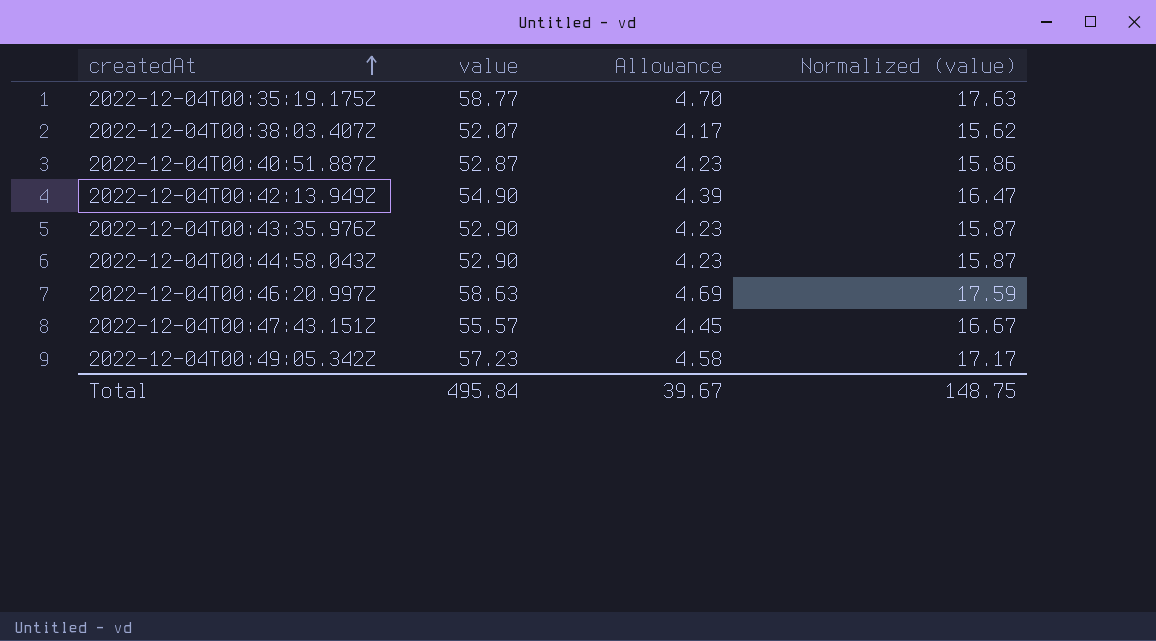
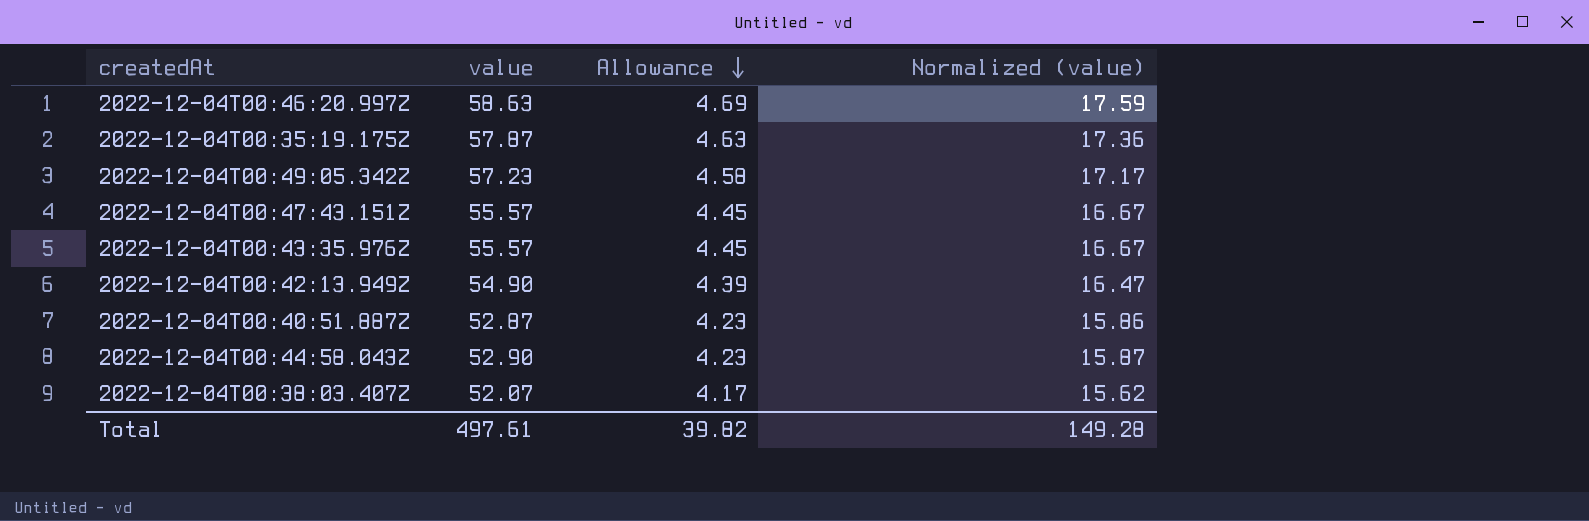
row order: createdAt ascending -> Allowance descending
2022-12-04T00:35:19.175Z | value: 58.77 -> 57.87
2022-12-04T00:35:19.175Z | Allowance: 4.70 -> 4.63
2022-12-04T00:35:19.175Z | Normalized (value): 17.63 -> 17.36
2022-12-04T00:43:35.976Z | value: 52.90 -> 55.57
2022-12-04T00:43:35.976Z | Allowance: 4.23 -> 4.45
2022-12-04T00:43:35.976Z | Normalized (value): 15.87 -> 16.67
Total | value: 495.84 -> 497.61
Total | Allowance: 39.67 -> 39.82
Total | Normalized (value): 148.75 -> 149.28

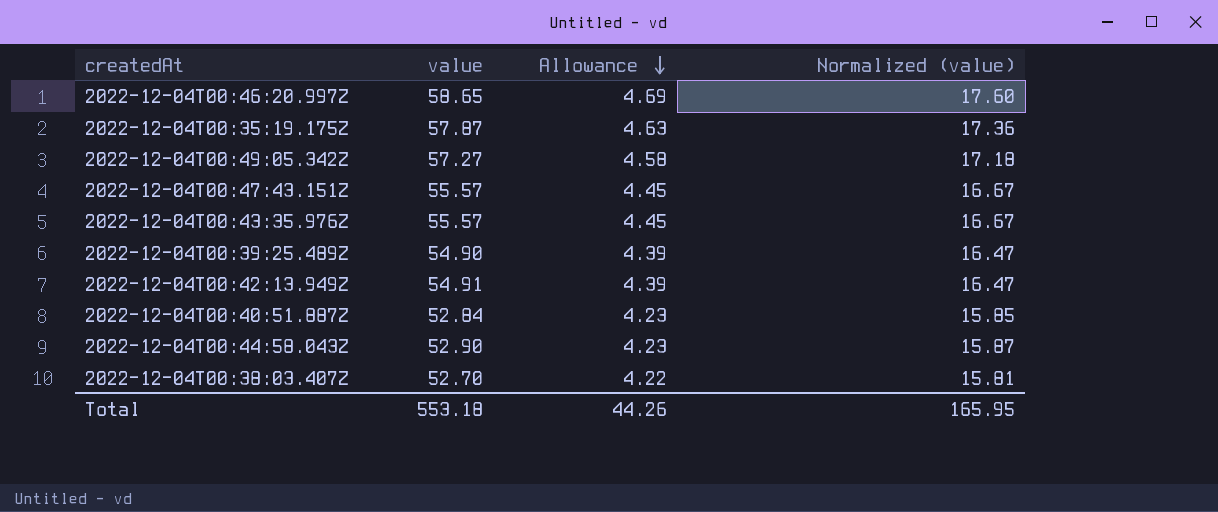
2022-12-04T00:46:20.997Z | value: 58.63 -> 58.65
2022-12-04T00:46:20.997Z | Normalized (value): 17.59 -> 17.60
2022-12-04T00:49:05.342Z | value: 57.23 -> 57.27
2022-12-04T00:49:05.342Z | Normalized (value): 17.17 -> 17.18
row 2022-12-04T00:39:25.489Z: none -> 54.90 | 4.39 | 16.47
2022-12-04T00:42:13.949Z | value: 54.90 -> 54.91
2022-12-04T00:40:51.887Z | value: 52.87 -> 52.84
2022-12-04T00:40:51.887Z | Normalized (value): 15.86 -> 15.85
2022-12-04T00:38:03.407Z | value: 52.07 -> 52.70
2022-12-04T00:38:03.407Z | Allowance: 4.17 -> 4.22
2022-12-04T00:38:03.407Z | Normalized (value): 15.62 -> 15.81
Total | value: 497.61 -> 553.18
Total | Allowance: 39.82 -> 44.26
Total | Normalized (value): 149.28 -> 165.95

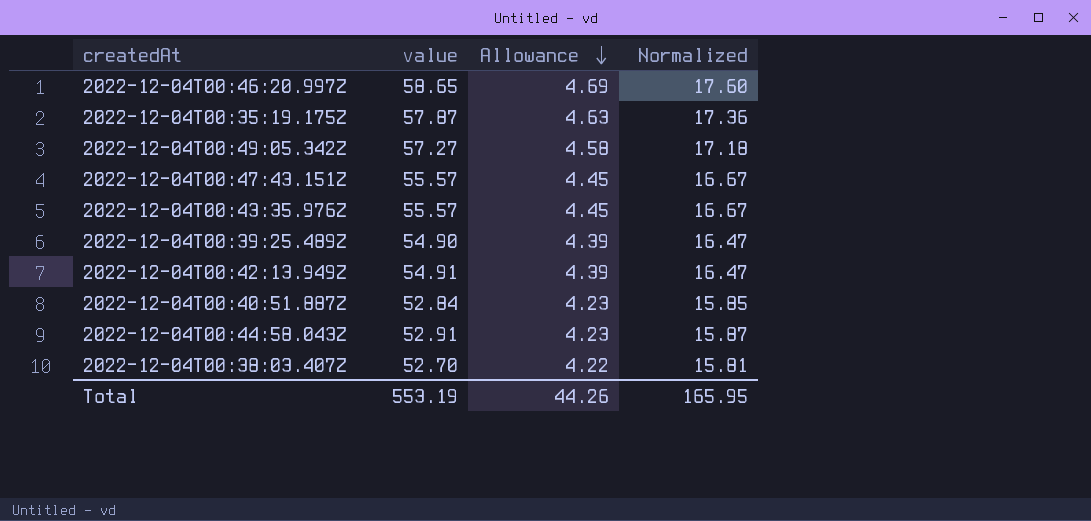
column name: Normalized (value) -> Normalized
2022-12-04T00:44:58.043Z | value: 52.90 -> 52.91
Total | value: 553.18 -> 553.19

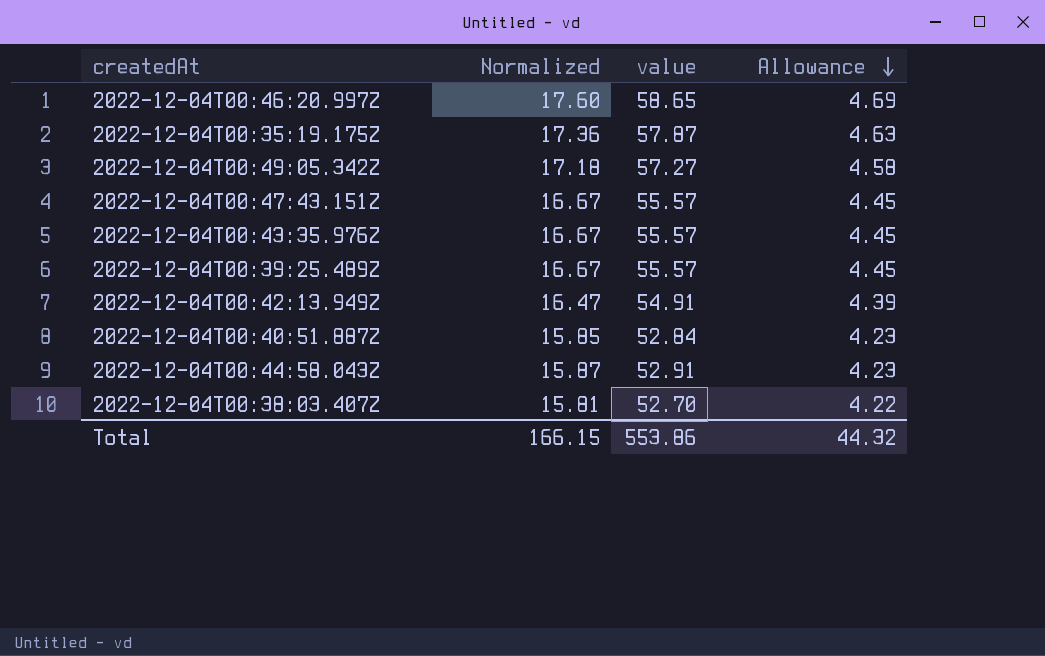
column Normalized | position: 4 -> 2
2022-12-04T00:39:25.489Z | Normalized: 16.47 -> 16.67
2022-12-04T00:39:25.489Z | value: 54.90 -> 55.57
2022-12-04T00:39:25.489Z | Allowance: 4.39 -> 4.45
Total | Normalized: 165.95 -> 166.15
Total | value: 553.19 -> 553.86
Total | Allowance: 44.26 -> 44.32

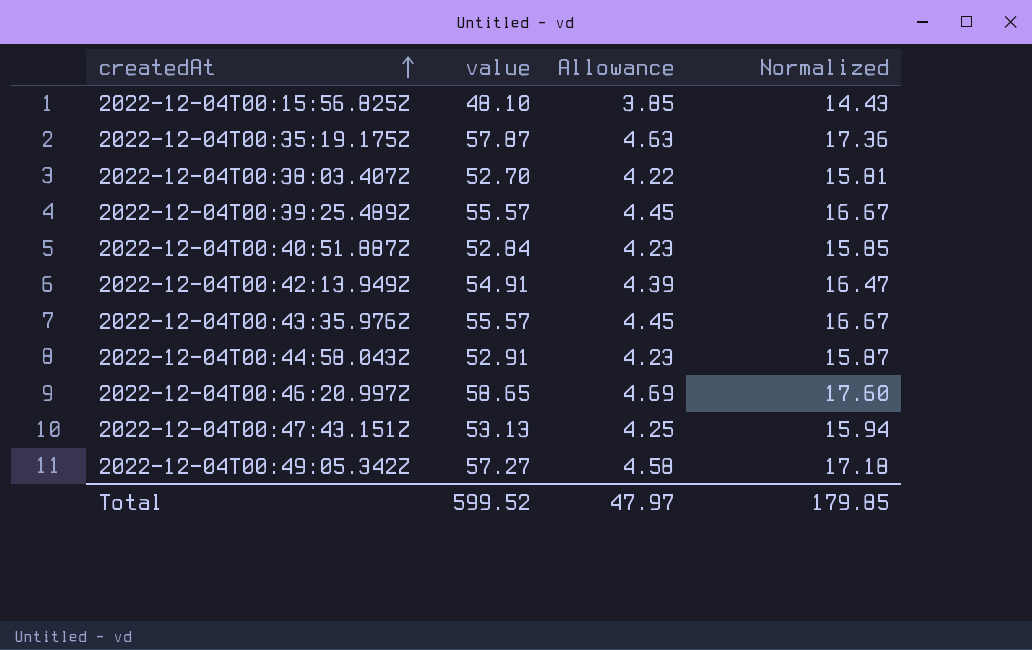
row order: Allowance descending -> createdAt ascending
column Normalized | position: 2 -> 4
row 2022-12-04T00:15:56.825Z: none -> 48.10 | 3.85 | 14.43
2022-12-04T00:47:43.151Z | value: 55.57 -> 53.13
2022-12-04T00:47:43.151Z | Allowance: 4.45 -> 4.25
2022-12-04T00:47:43.151Z | Normalized: 16.67 -> 15.94
Total | value: 553.86 -> 599.52
Total | Allowance: 44.32 -> 47.97
Total | Normalized: 166.15 -> 179.85

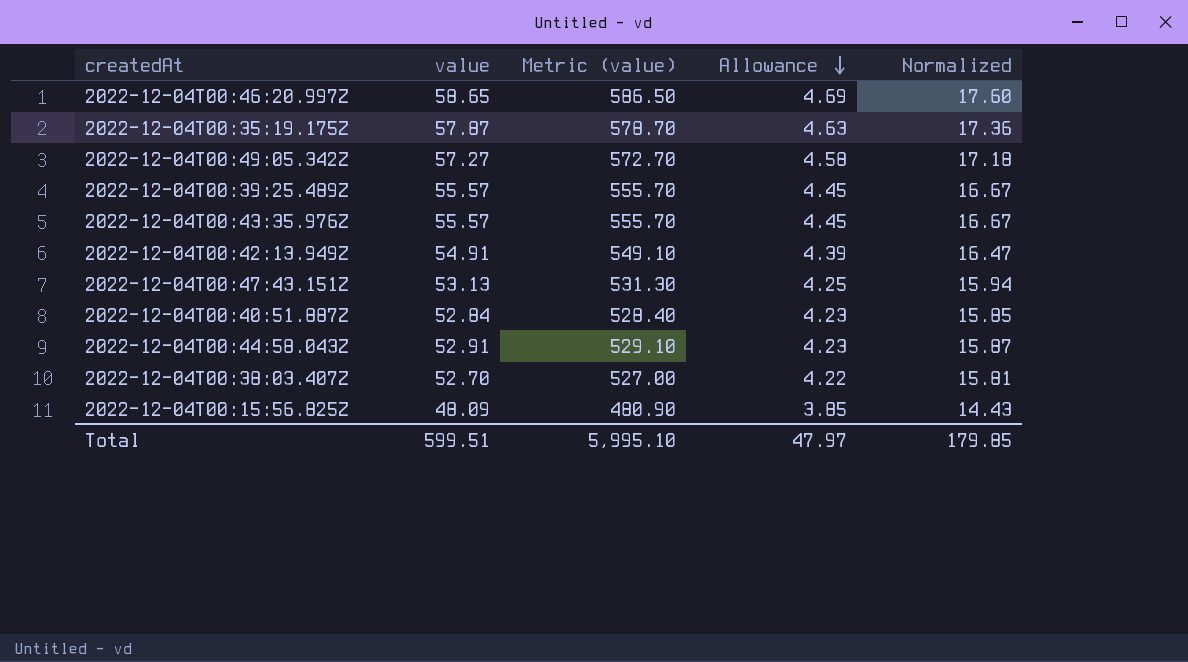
row order: createdAt ascending -> Allowance descending
column Metric (value) | formula: none -> [value] * 10
2022-12-04T00:15:56.825Z | value: 48.10 -> 48.09
Total | value: 599.52 -> 599.51

